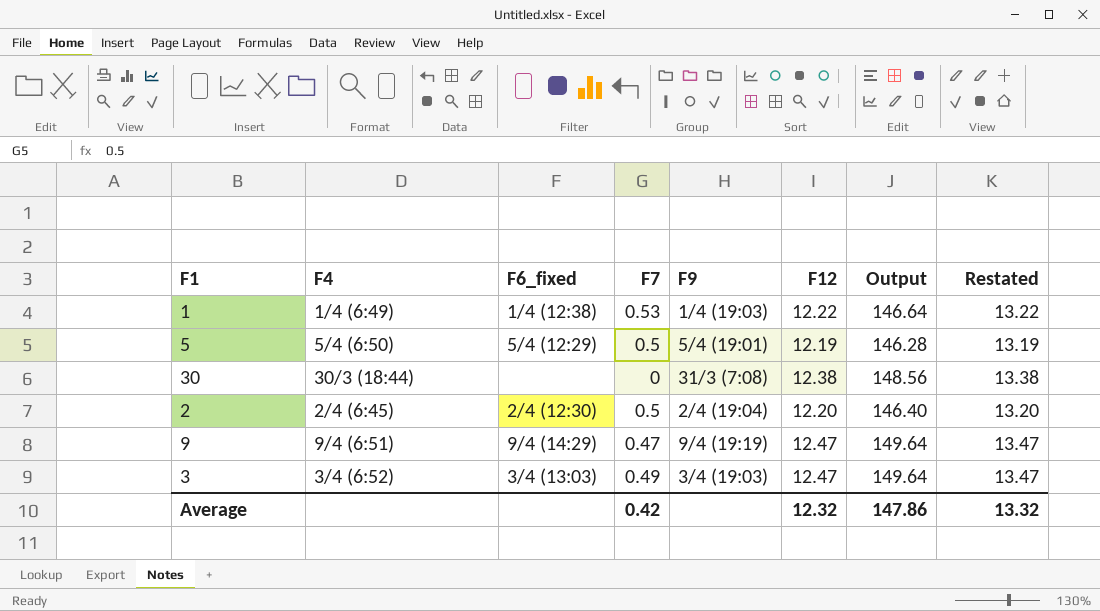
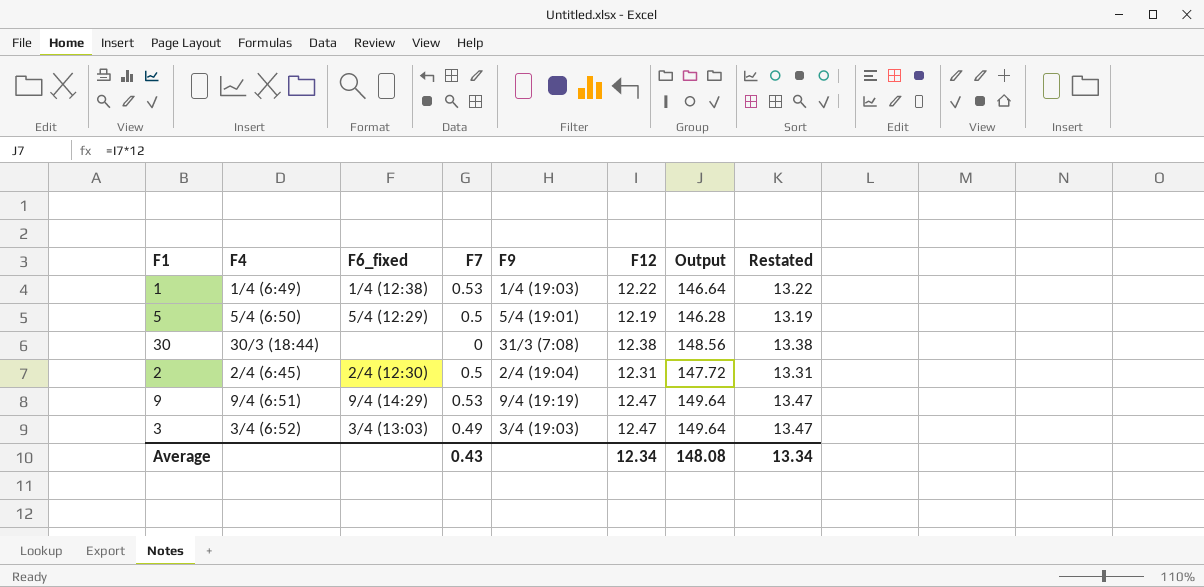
2 | F12: 12.20 -> 12.31
2 | Output: 146.40 -> 147.72
2 | Restated: 13.20 -> 13.31
9 | F7: 0.47 -> 0.53
Average | F7: 0.42 -> 0.43
Average | F12: 12.32 -> 12.34
Average | Output: 147.86 -> 148.08
Average | Restated: 13.32 -> 13.34

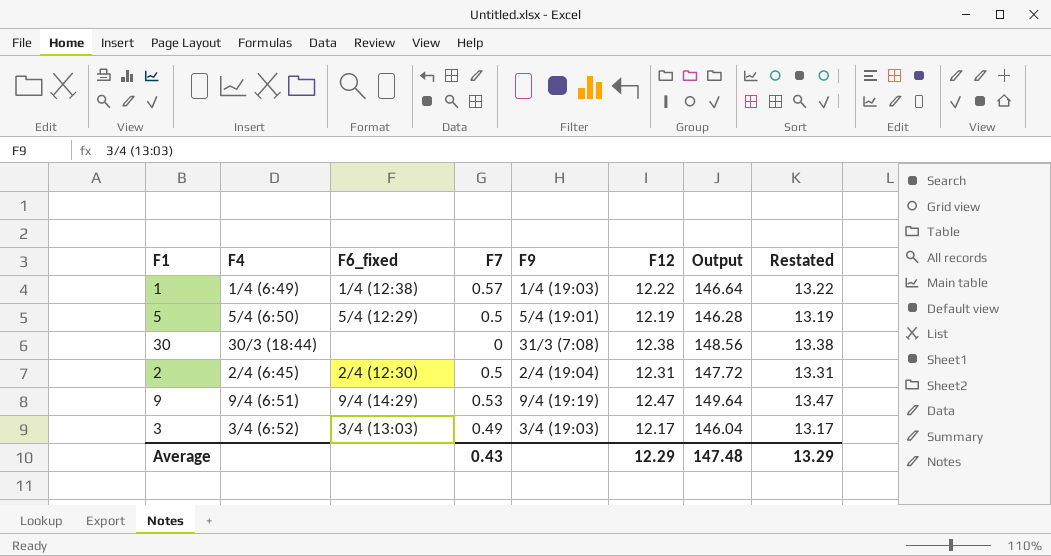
1 | F7: 0.53 -> 0.57
3 | F12: 12.47 -> 12.17
3 | Output: 149.64 -> 146.04
3 | Restated: 13.47 -> 13.17
Average | F12: 12.34 -> 12.29
Average | Output: 148.08 -> 147.48
Average | Restated: 13.34 -> 13.29

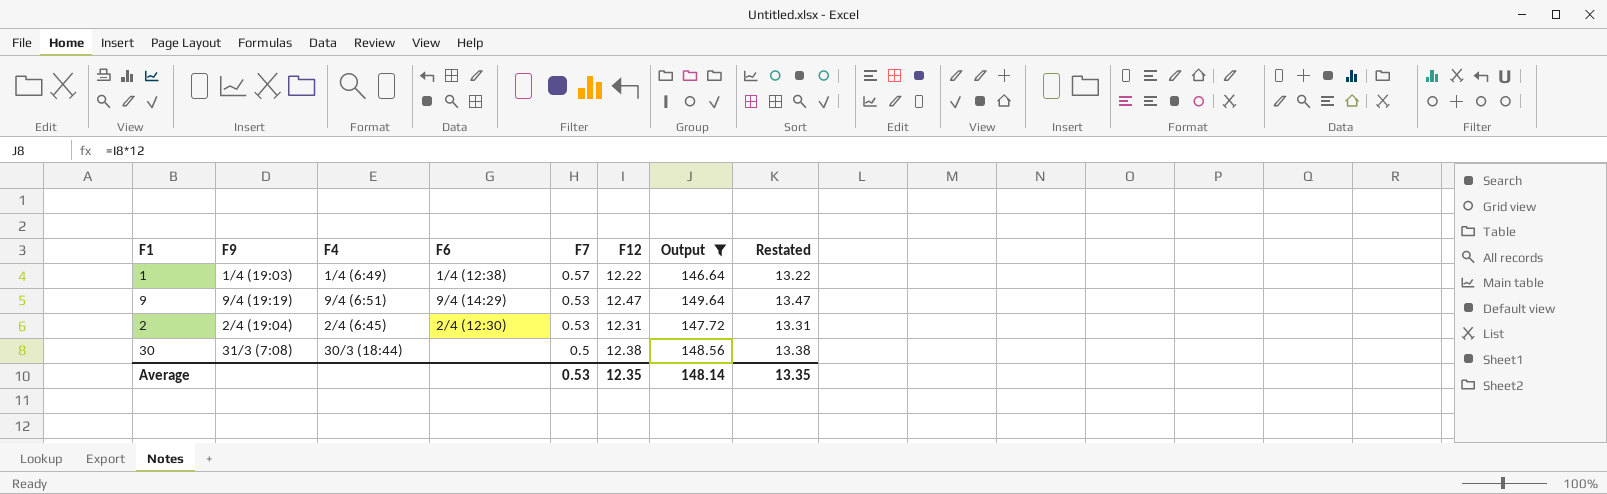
filter: none -> Output >= 146.64
row order: none -> F7 descending
column F9 | position: 5 -> 2
column name: F6_fixed -> F6
2 | F7: 0.5 -> 0.53
30 | F7: 0 -> 0.5
Average | F7: 0.43 -> 0.53
Average | F12: 12.29 -> 12.35
Average | Output: 147.48 -> 148.14
Average | Restated: 13.29 -> 13.35

